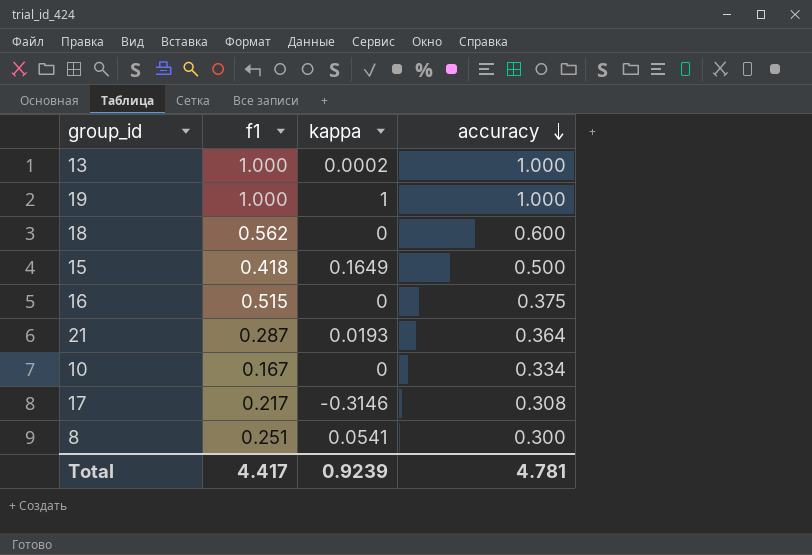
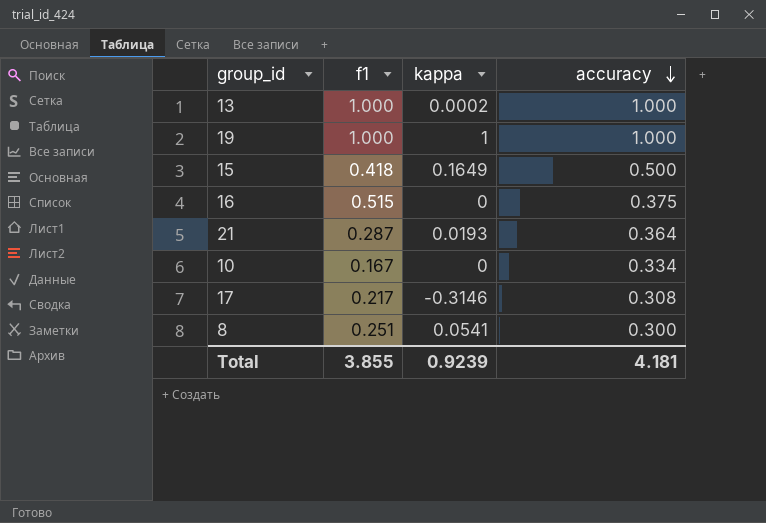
row 18: 0.562 | 0 | 0.600 -> none
Total | f1: 4.417 -> 3.855
Total | accuracy: 4.781 -> 4.181

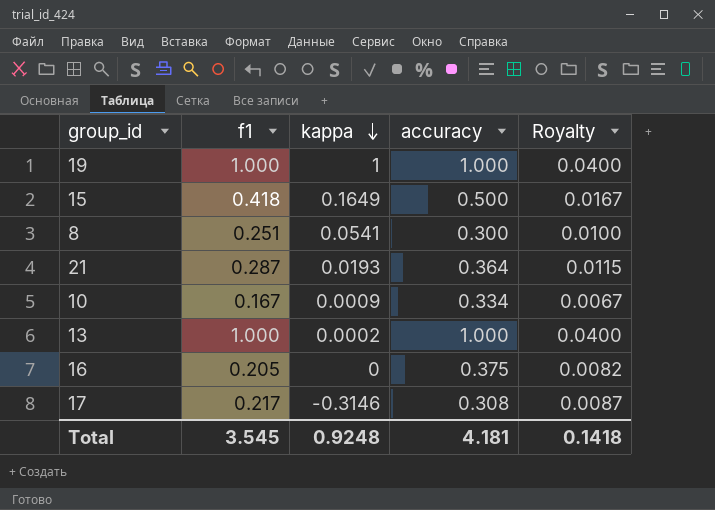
row order: accuracy descending -> kappa descending
column Royalty | formula: none -> [f1] * 0.04
10 | kappa: 0 -> 0.0009
16 | f1: 0.515 -> 0.205
Total | f1: 3.855 -> 3.545
Total | kappa: 0.9239 -> 0.9248

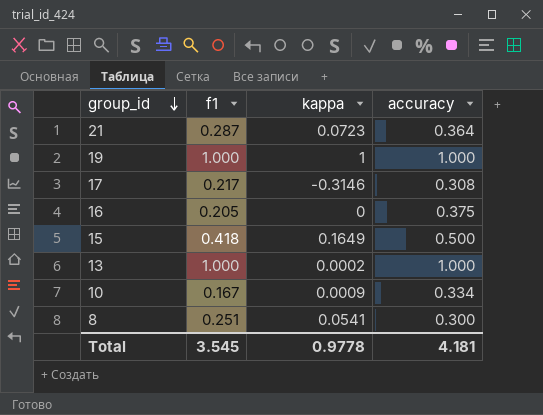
row order: kappa descending -> group_id descending
column Royalty | formula: [f1] * 0.04 -> none
21 | kappa: 0.0193 -> 0.0723
Total | kappa: 0.9248 -> 0.9778

